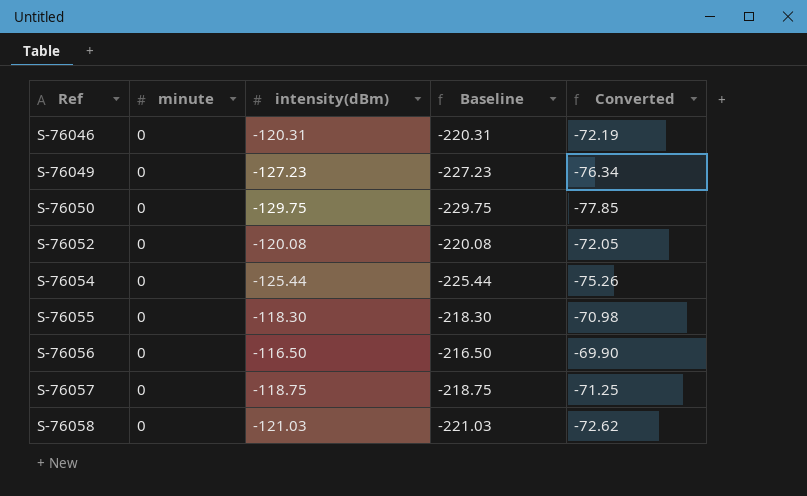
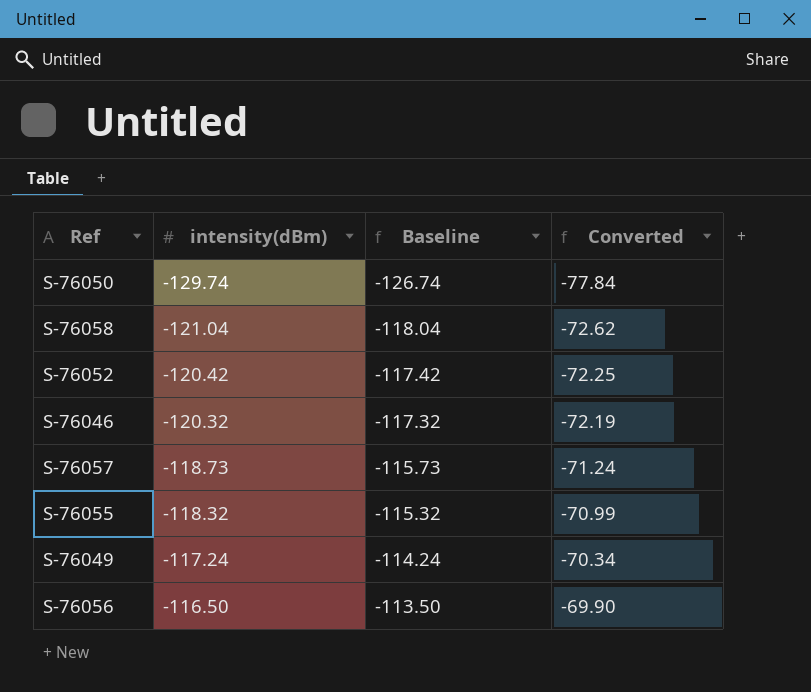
row order: Ref ascending -> intensity(dBm) ascending
column minute | position: 2 -> none
column Baseline | formula: [intensity(dBm)] - 100 -> [intensity(dBm)] + 3
row S-76054: 0 | -125.44 | -225.44 | -75.26 -> none
S-76050 | intensity(dBm): -129.75 -> -129.74
S-76050 | Converted: -77.85 -> -77.84
S-76058 | intensity(dBm): -121.03 -> -121.04
S-76052 | intensity(dBm): -120.08 -> -120.42
S-76052 | Converted: -72.05 -> -72.25
S-76046 | intensity(dBm): -120.31 -> -120.32
S-76057 | intensity(dBm): -118.75 -> -118.73
S-76057 | Converted: -71.25 -> -71.24
S-76055 | intensity(dBm): -118.30 -> -118.32
S-76055 | Converted: -70.98 -> -70.99
S-76049 | intensity(dBm): -127.23 -> -117.24
S-76049 | Converted: -76.34 -> -70.34

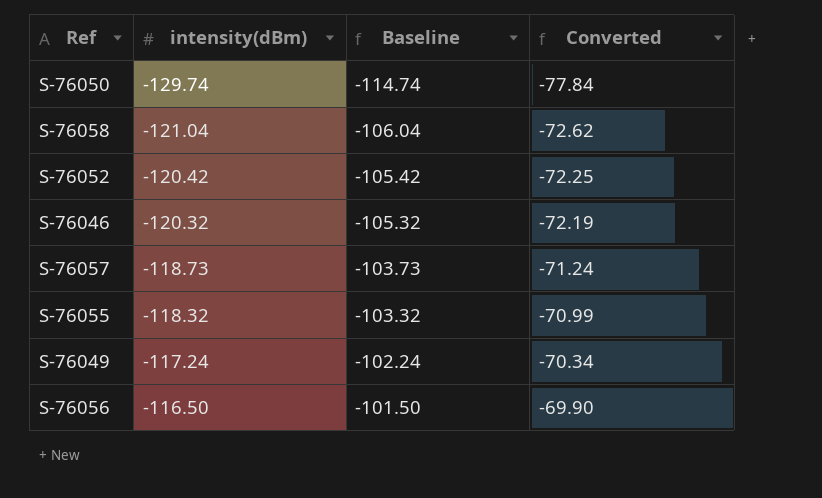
column Baseline | formula: [intensity(dBm)] + 3 -> [intensity(dBm)] + 15

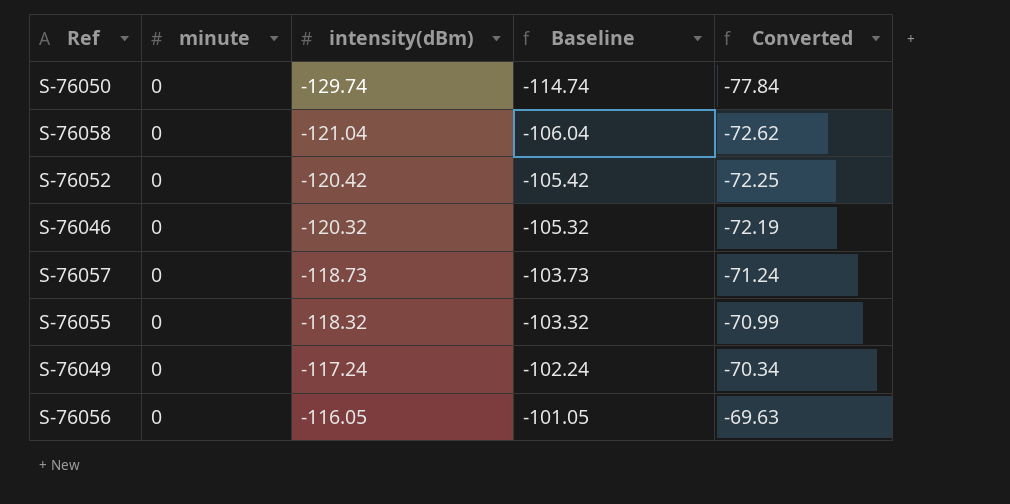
column minute | position: none -> 2
S-76056 | intensity(dBm): -116.50 -> -116.05
S-76056 | Baseline: -101.50 -> -101.05
S-76056 | Converted: -69.90 -> -69.63

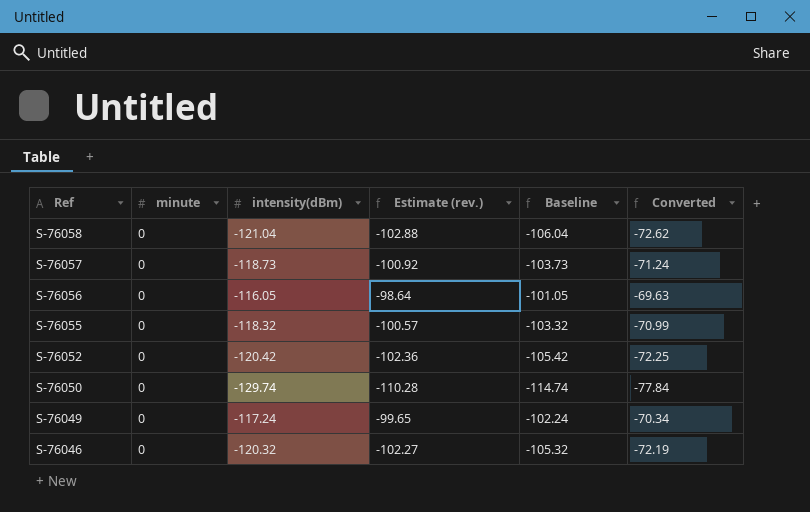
row order: intensity(dBm) ascending -> Ref descending
column Estimate (rev.) | formula: none -> [intensity(dBm)] * 0.85

